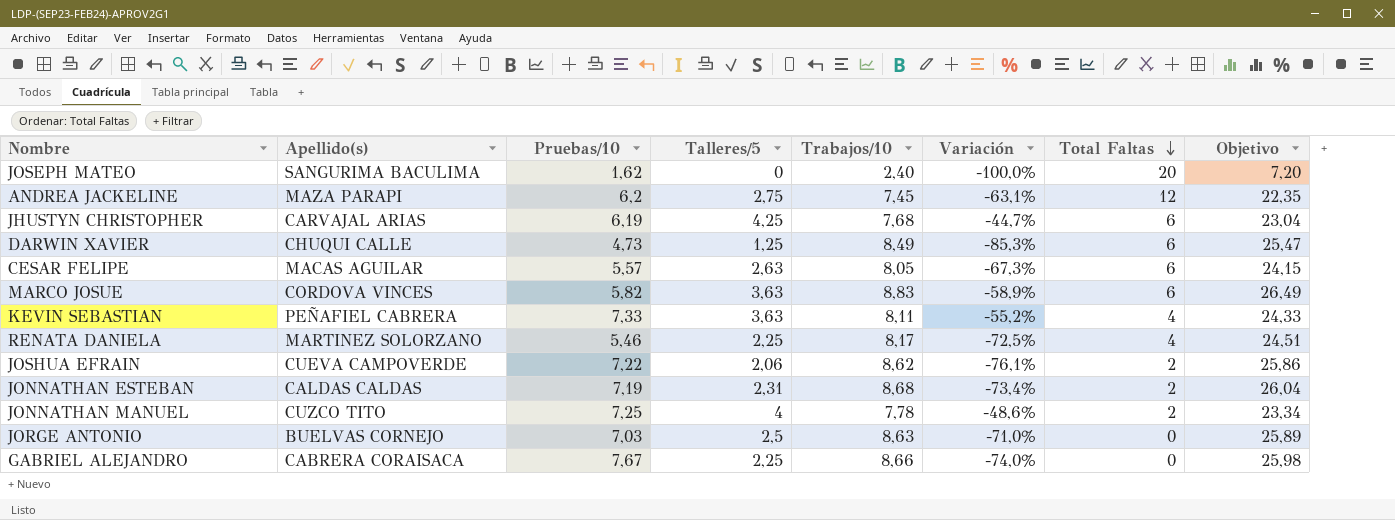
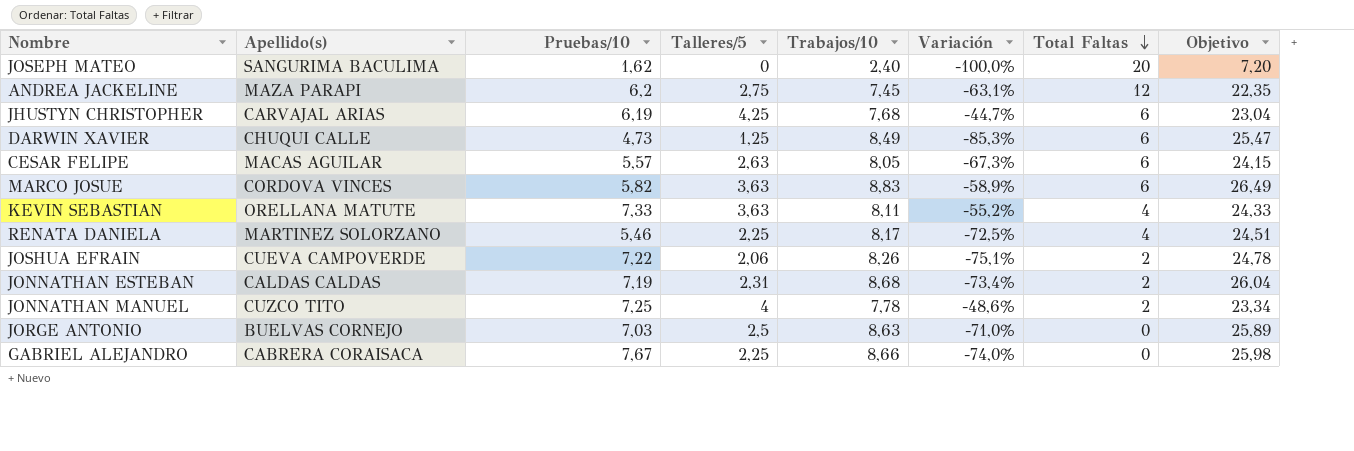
KEVIN SEBASTIAN | Apellido(s): PEÑAFIEL CABRERA -> ORELLANA MATUTE
JOSHUA EFRAIN | Trabajos/10: 8,62 -> 8,26
JOSHUA EFRAIN | Variación: -76,1% -> -75,1%
JOSHUA EFRAIN | Objetivo: 25,86 -> 24,78

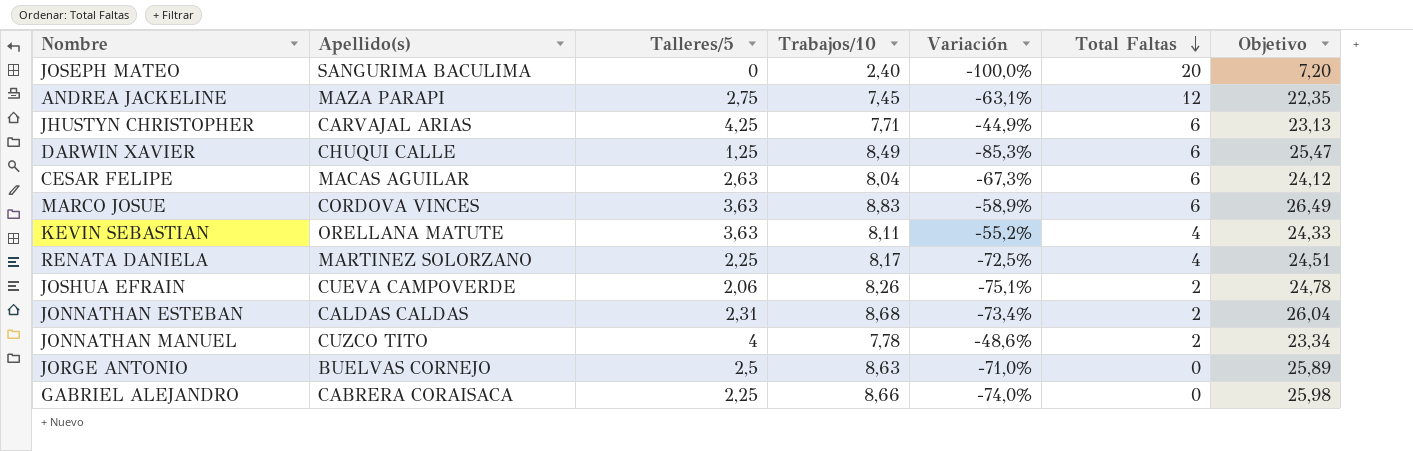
column Pruebas/10 | position: 3 -> none
JHUSTYN CHRISTOPHER | Trabajos/10: 7,68 -> 7,71
JHUSTYN CHRISTOPHER | Variación: -44,7% -> -44,9%
JHUSTYN CHRISTOPHER | Objetivo: 23,04 -> 23,13
CESAR FELIPE | Trabajos/10: 8,05 -> 8,04
CESAR FELIPE | Objetivo: 24,15 -> 24,12

